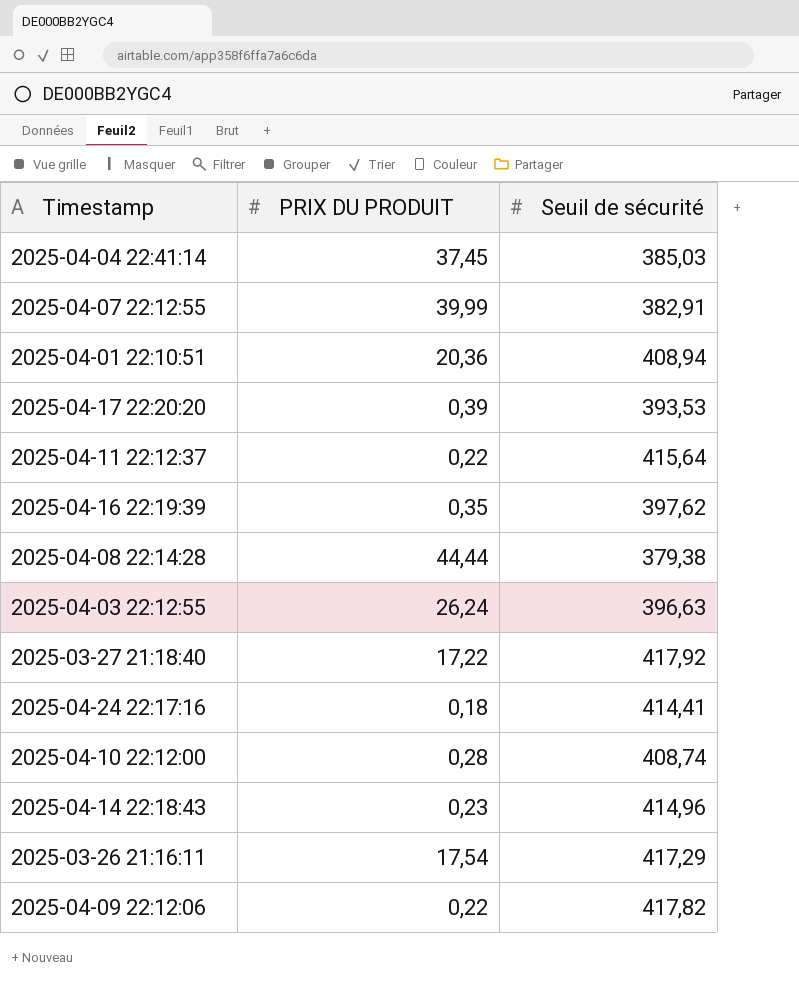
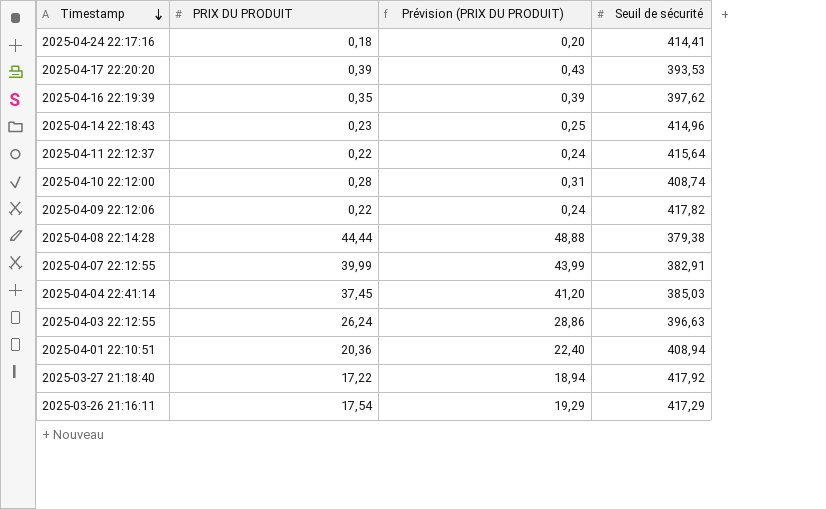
row order: none -> Timestamp descending
column Prévision (PRIX DU PRODUIT) | formula: none -> [PRIX DU PRODUIT] * 1,1

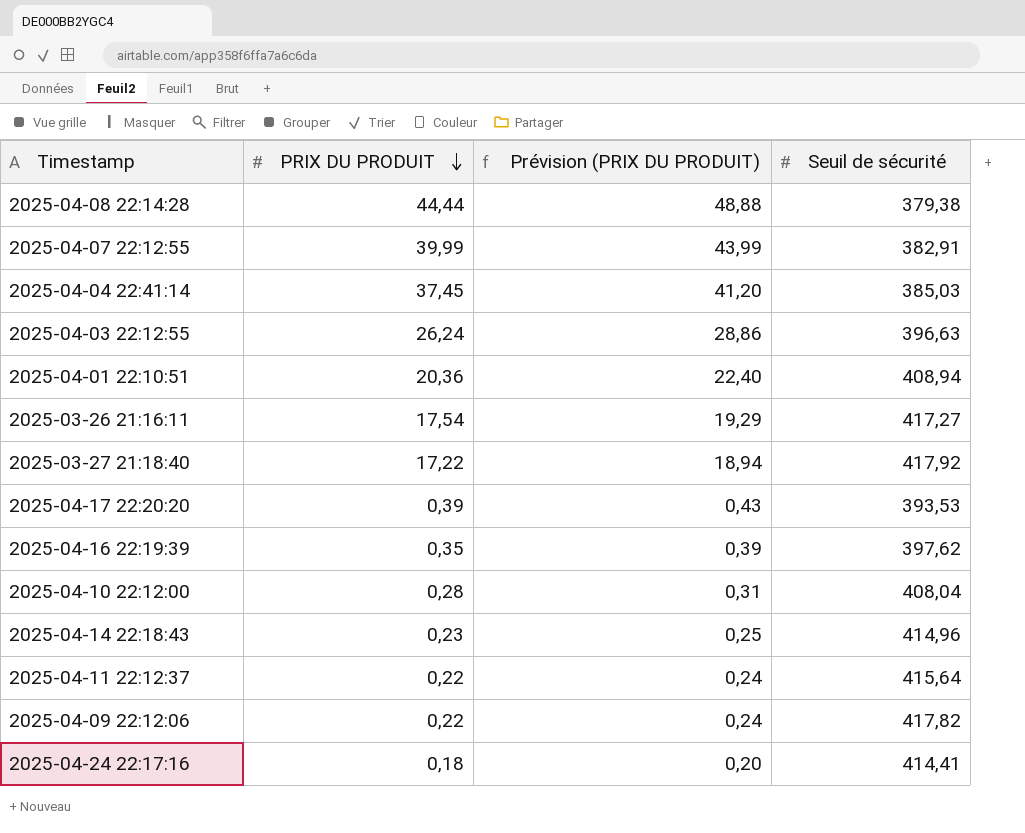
row order: Timestamp descending -> PRIX DU PRODUIT descending
2025-03-26 21:16:11 | Seuil de sécurité: 417,29 -> 417,27
2025-04-10 22:12:00 | Seuil de sécurité: 408,74 -> 408,04

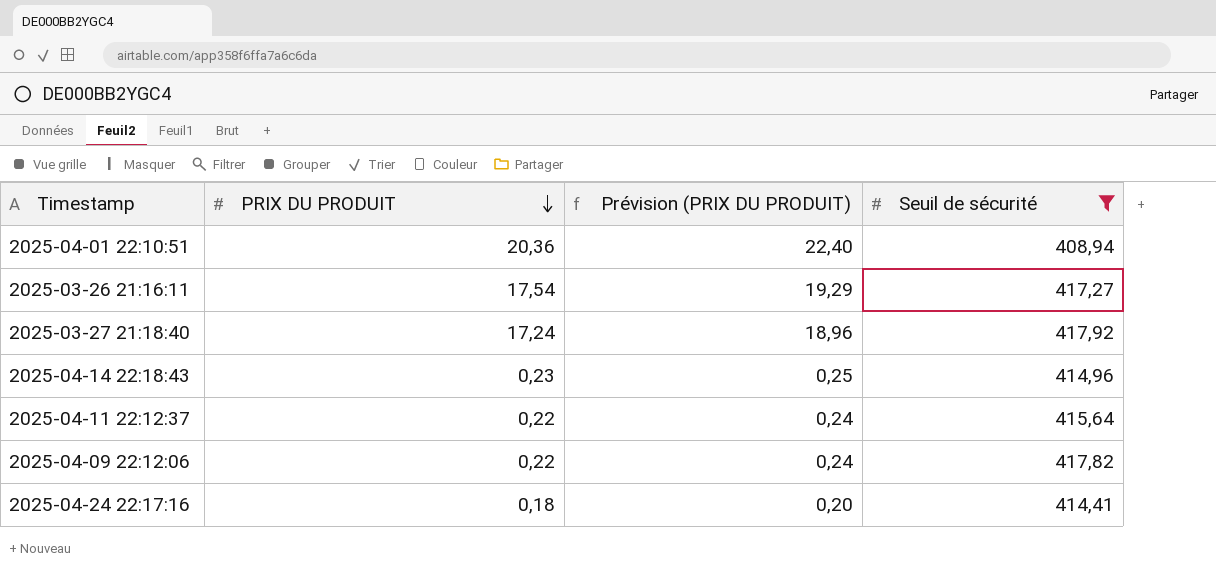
filter: none -> Seuil de sécurité >= 408,94
2025-03-27 21:18:40 | PRIX DU PRODUIT: 17,22 -> 17,24
2025-03-27 21:18:40 | Prévision (PRIX DU PRODUIT): 18,94 -> 18,96

